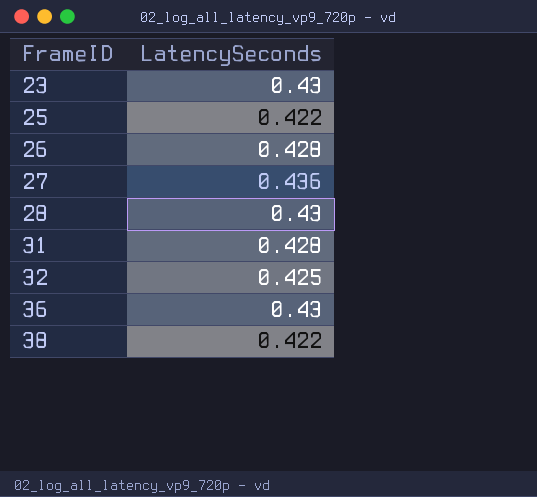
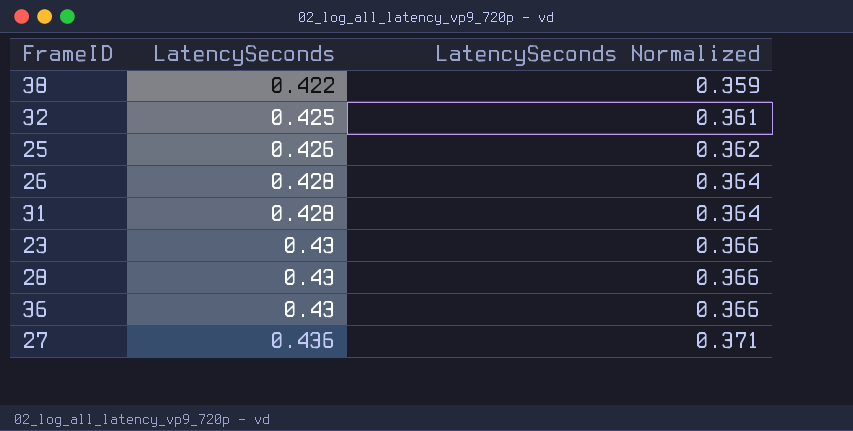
row order: FrameID ascending -> LatencySeconds ascending
column LatencySeconds Normalized | formula: none -> [LatencySeconds] * 0.85
25 | LatencySeconds: 0.422 -> 0.426

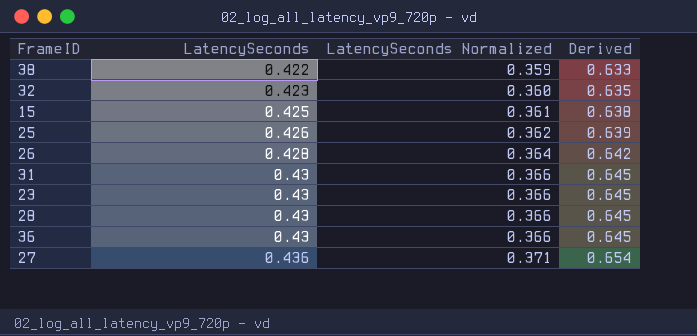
column Derived | formula: none -> [LatencySeconds] * 1.5
32 | LatencySeconds: 0.425 -> 0.423
32 | LatencySeconds Normalized: 0.361 -> 0.360
row 15: none -> 0.425 | 0.361 | 0.638
31 | LatencySeconds: 0.428 -> 0.43
31 | LatencySeconds Normalized: 0.364 -> 0.366

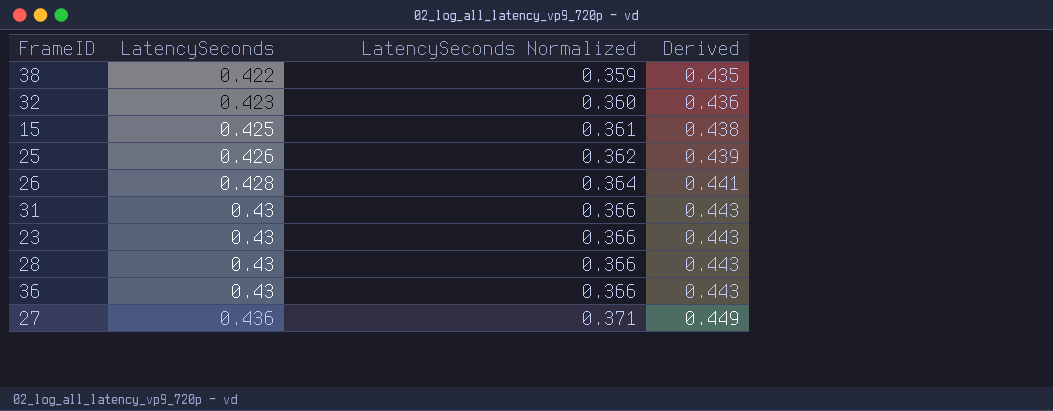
column Derived | formula: [LatencySeconds] * 1.5 -> [LatencySeconds] * 1.03

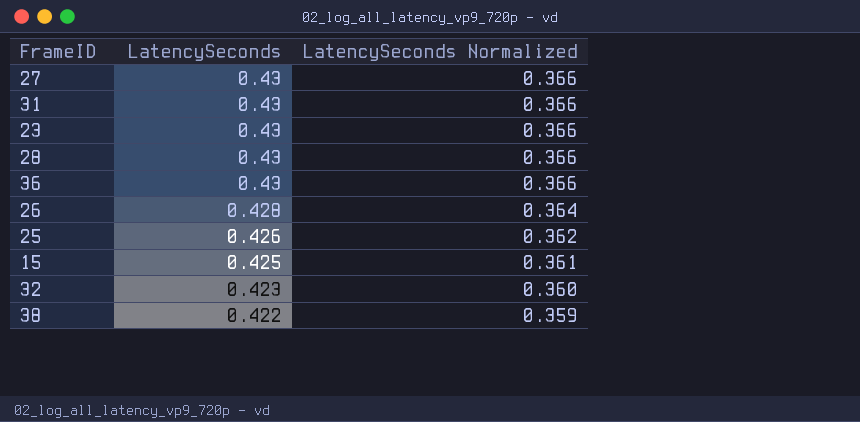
row order: LatencySeconds ascending -> LatencySeconds descending
column Derived | formula: [LatencySeconds] * 1.03 -> none
27 | LatencySeconds: 0.436 -> 0.43
27 | LatencySeconds Normalized: 0.371 -> 0.366

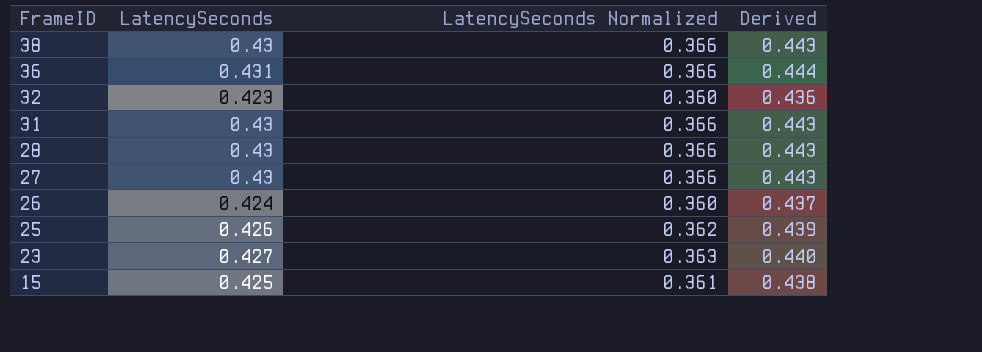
row order: LatencySeconds descending -> FrameID descending
column Derived | formula: none -> [LatencySeconds] * 1.03
38 | LatencySeconds: 0.422 -> 0.43
38 | LatencySeconds Normalized: 0.359 -> 0.366
36 | LatencySeconds: 0.43 -> 0.431
26 | LatencySeconds: 0.428 -> 0.424
26 | LatencySeconds Normalized: 0.364 -> 0.360
23 | LatencySeconds: 0.43 -> 0.427
23 | LatencySeconds Normalized: 0.366 -> 0.363

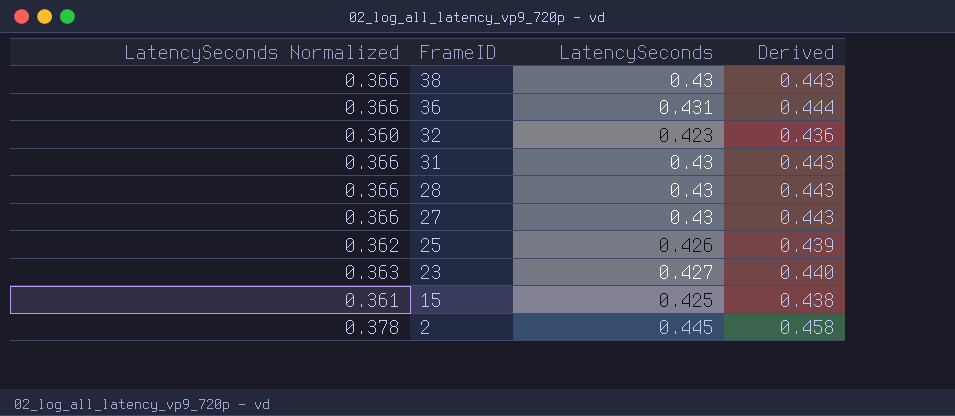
column LatencySeconds Normalized | position: 3 -> 1
row 26: 0.424 | 0.360 | 0.437 -> none
row 2: none -> 0.378 | 0.445 | 0.458

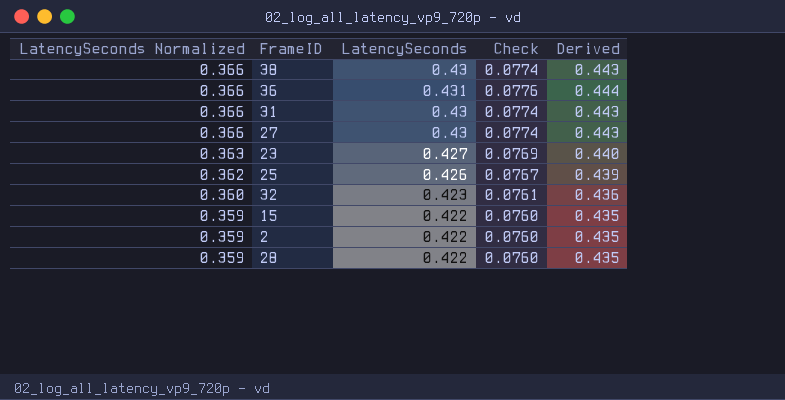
row order: FrameID descending -> LatencySeconds Normalized descending
column Check | formula: none -> [LatencySeconds] * 0.18
15 | LatencySeconds Normalized: 0.361 -> 0.359
15 | LatencySeconds: 0.425 -> 0.422
15 | Derived: 0.438 -> 0.435
2 | LatencySeconds Normalized: 0.378 -> 0.359
2 | LatencySeconds: 0.445 -> 0.422
2 | Derived: 0.458 -> 0.435
28 | LatencySeconds Normalized: 0.366 -> 0.359
28 | LatencySeconds: 0.43 -> 0.422
28 | Derived: 0.443 -> 0.435

